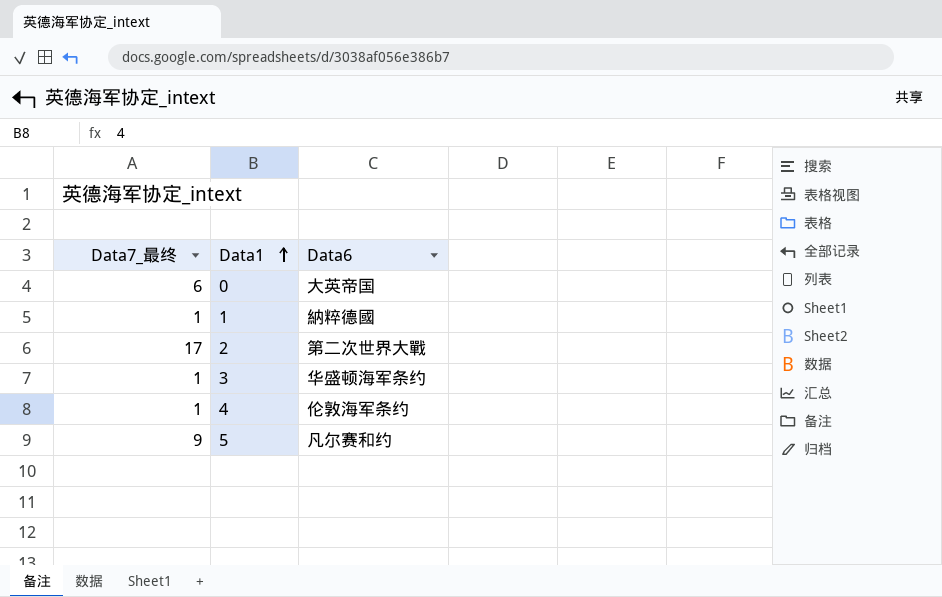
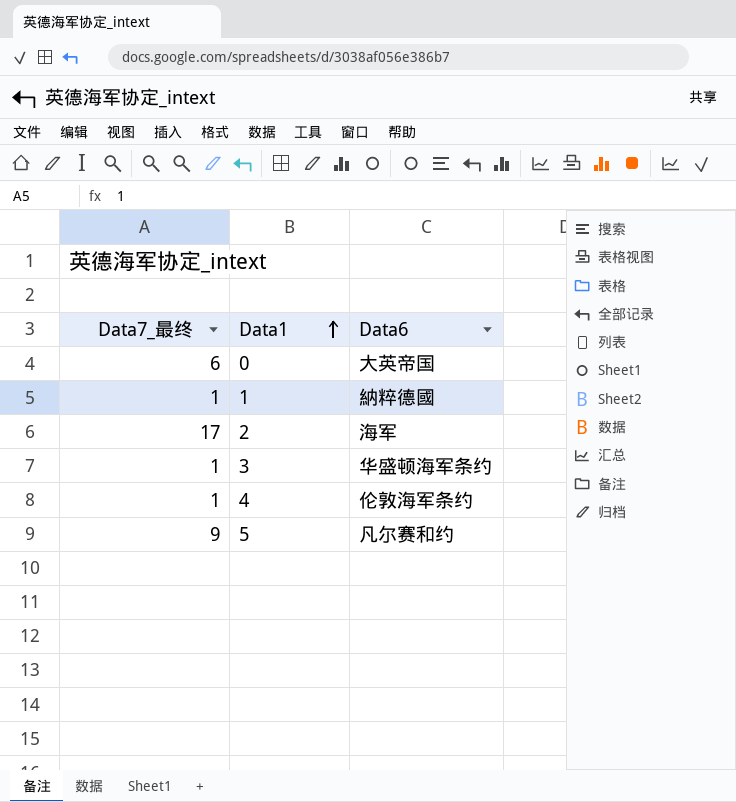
2 | Data6: 第二次世界大戰 -> 海军

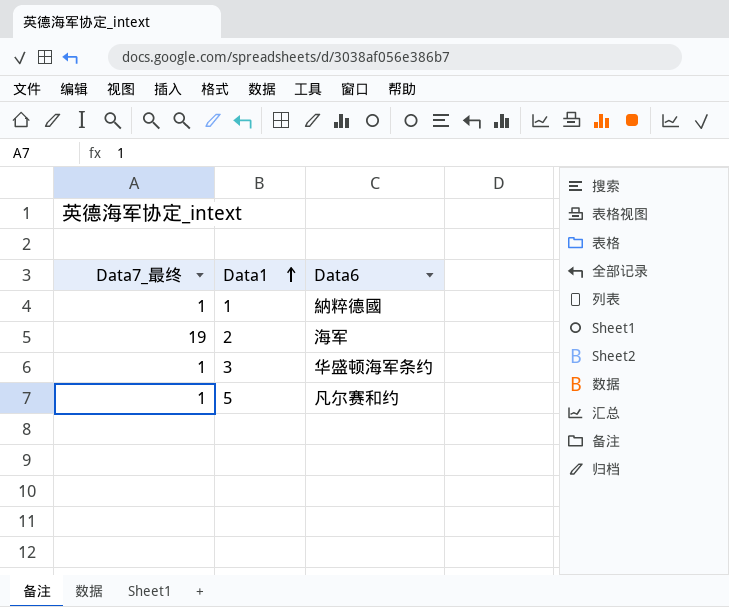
row 0: 6 | 大英帝国 -> none
row 4: 1 | 伦敦海军条约 -> none
2 | Data7_最终: 17 -> 19
5 | Data7_最终: 9 -> 1

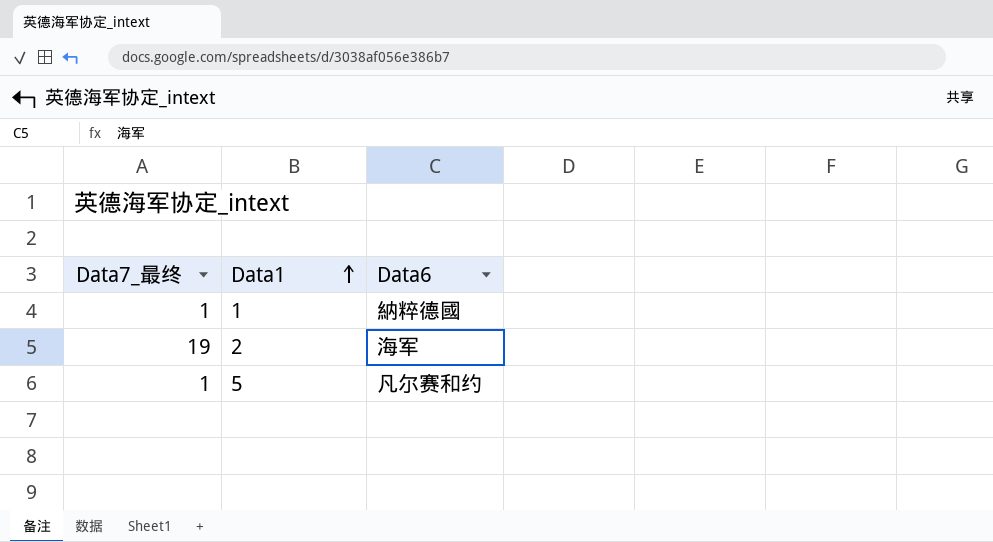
row 3: 1 | 华盛顿海军条约 -> none

